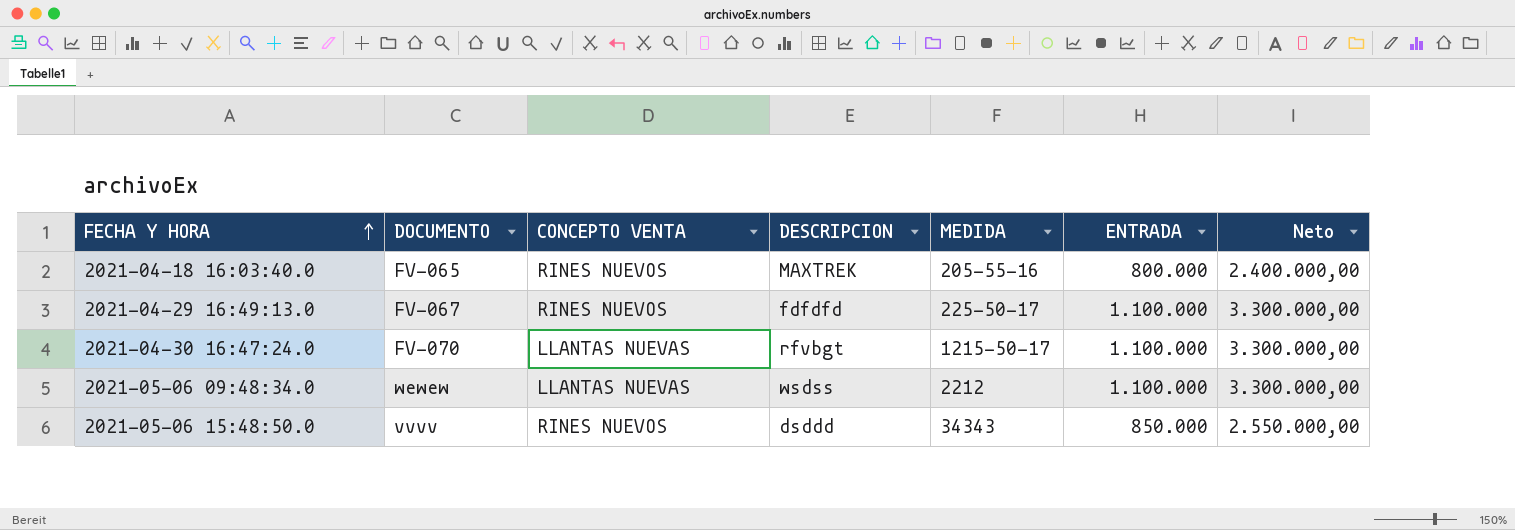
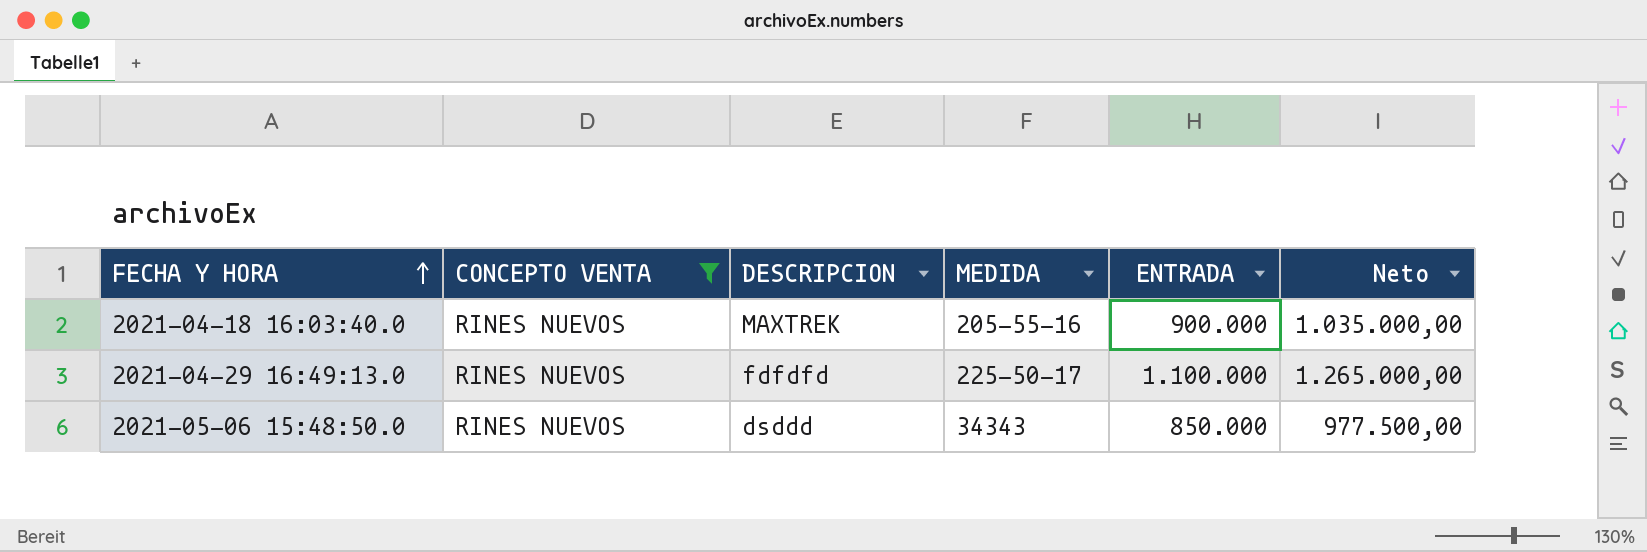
filter: none -> CONCEPTO VENTA = RINES NUEVOS
column DOCUMENTO | position: 2 -> none
column Neto | formula: [ENTRADA] * 3 -> [ENTRADA] * 1,15
2021-04-18 16:03:40.0 | ENTRADA: 800.000 -> 900.000

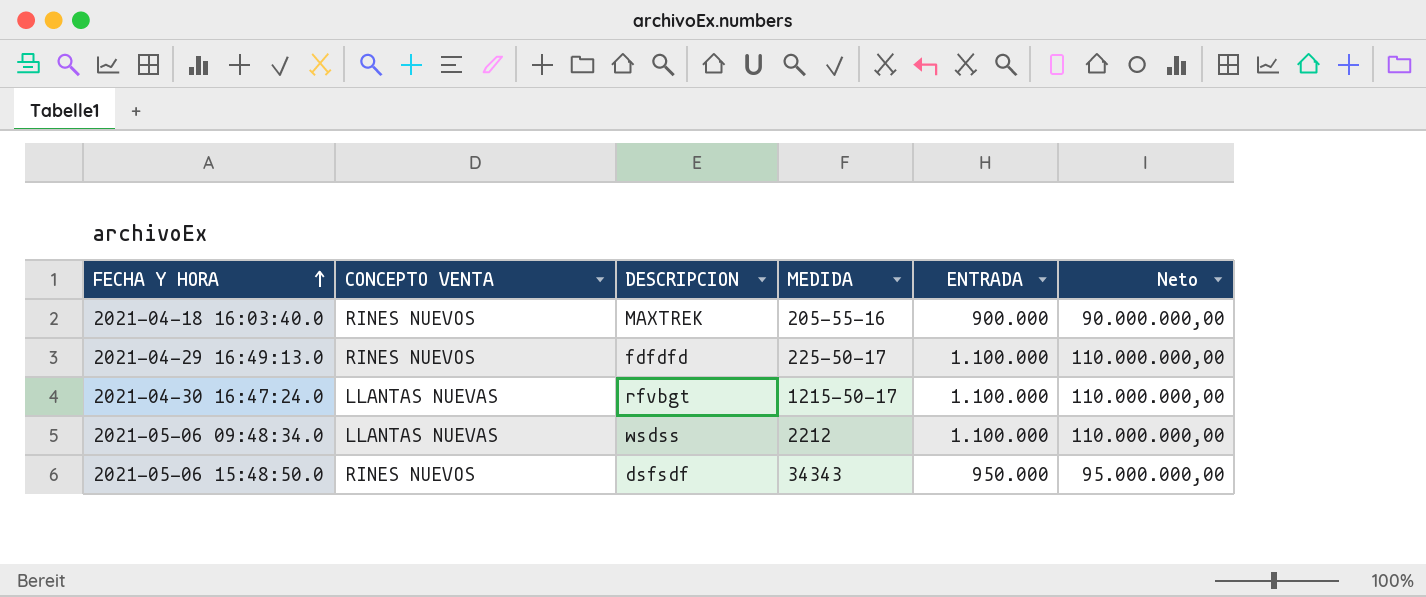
filter: CONCEPTO VENTA = RINES NUEVOS -> none
column Neto | formula: [ENTRADA] * 1,15 -> [ENTRADA] * 100
2021-05-06 15:48:50.0 | DESCRIPCION: dsddd -> dsfsdf
2021-05-06 15:48:50.0 | ENTRADA: 850.000 -> 950.000

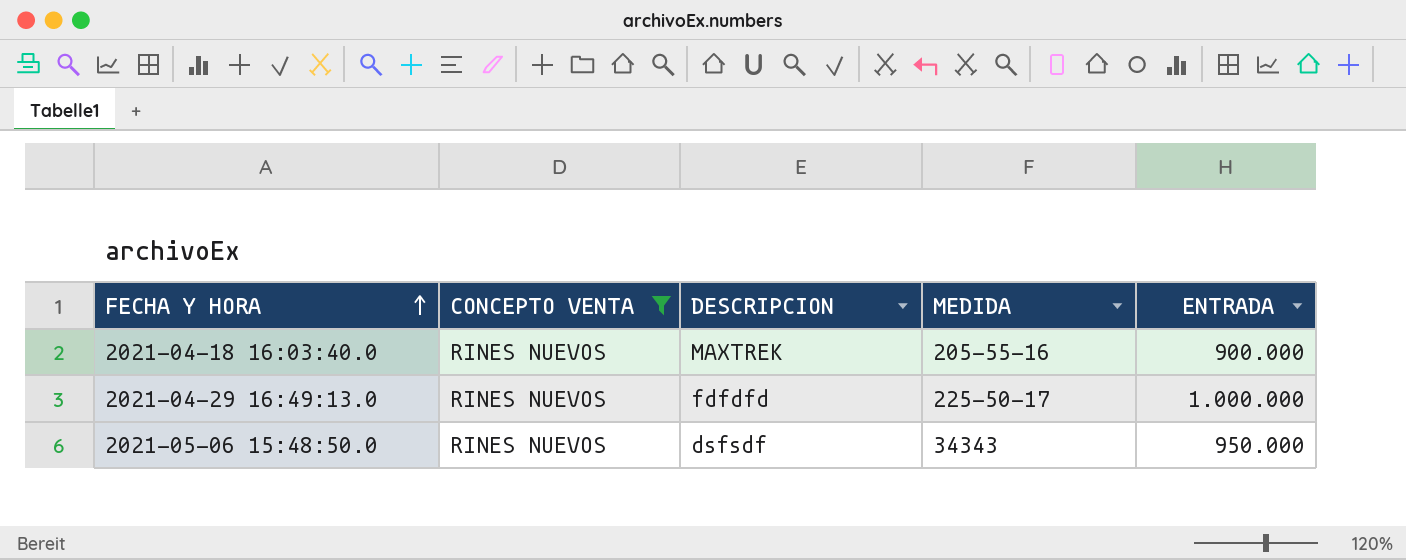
filter: none -> CONCEPTO VENTA = RINES NUEVOS
column Neto | formula: [ENTRADA] * 100 -> none
2021-04-29 16:49:13.0 | ENTRADA: 1.100.000 -> 1.000.000

